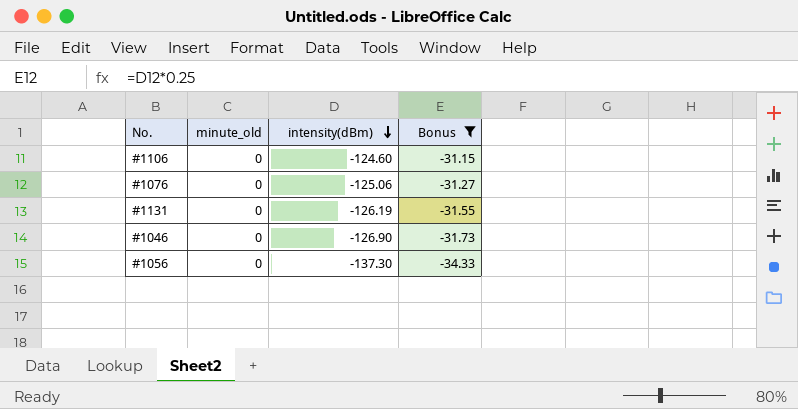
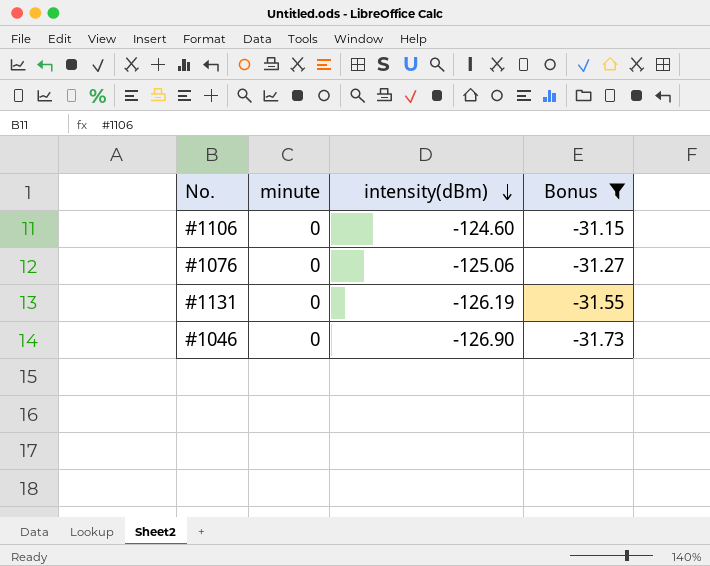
column name: minute_old -> minute
row #1056: 0 | -137.30 | -34.33 -> none

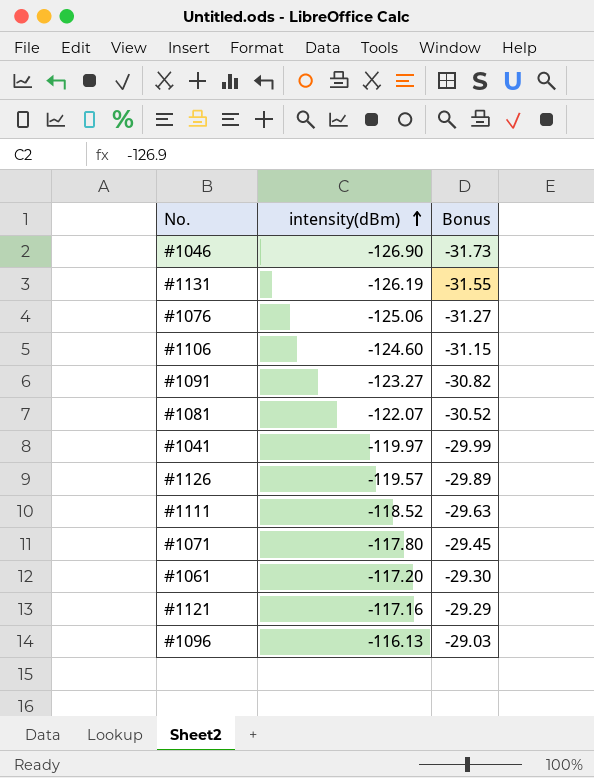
filter: Bonus <= -31.15 -> none
row order: intensity(dBm) descending -> intensity(dBm) ascending
column minute | position: 2 -> none

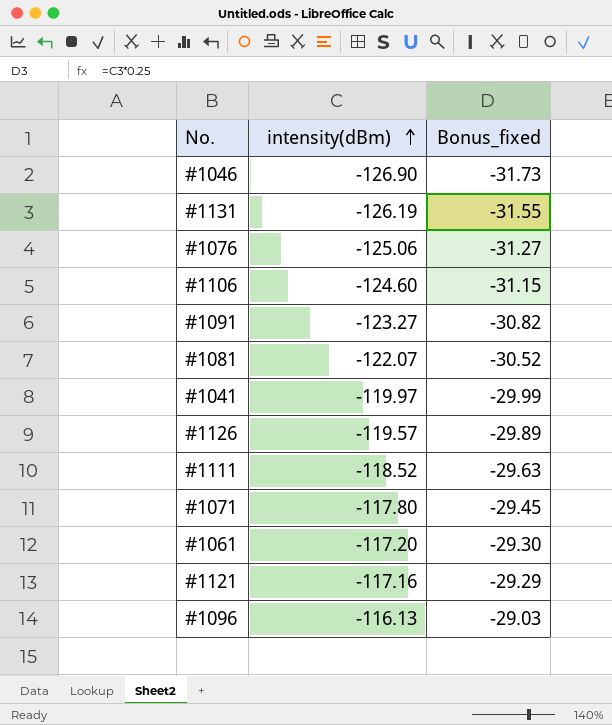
column name: Bonus -> Bonus_fixed

